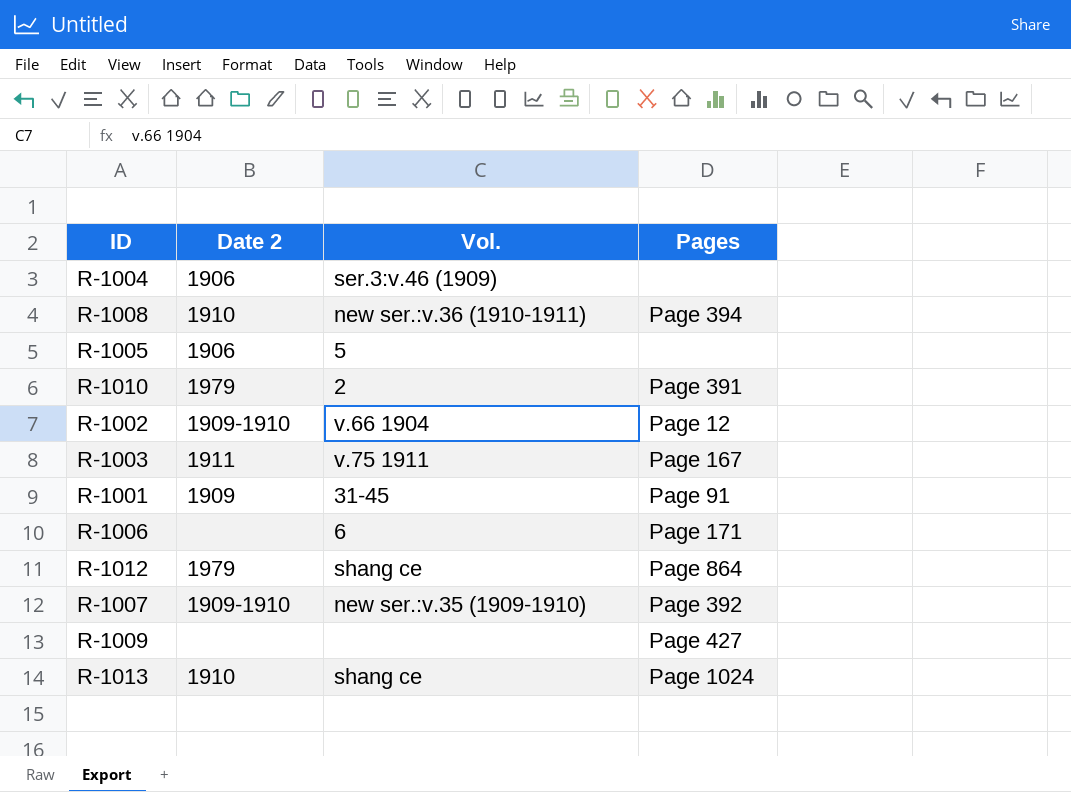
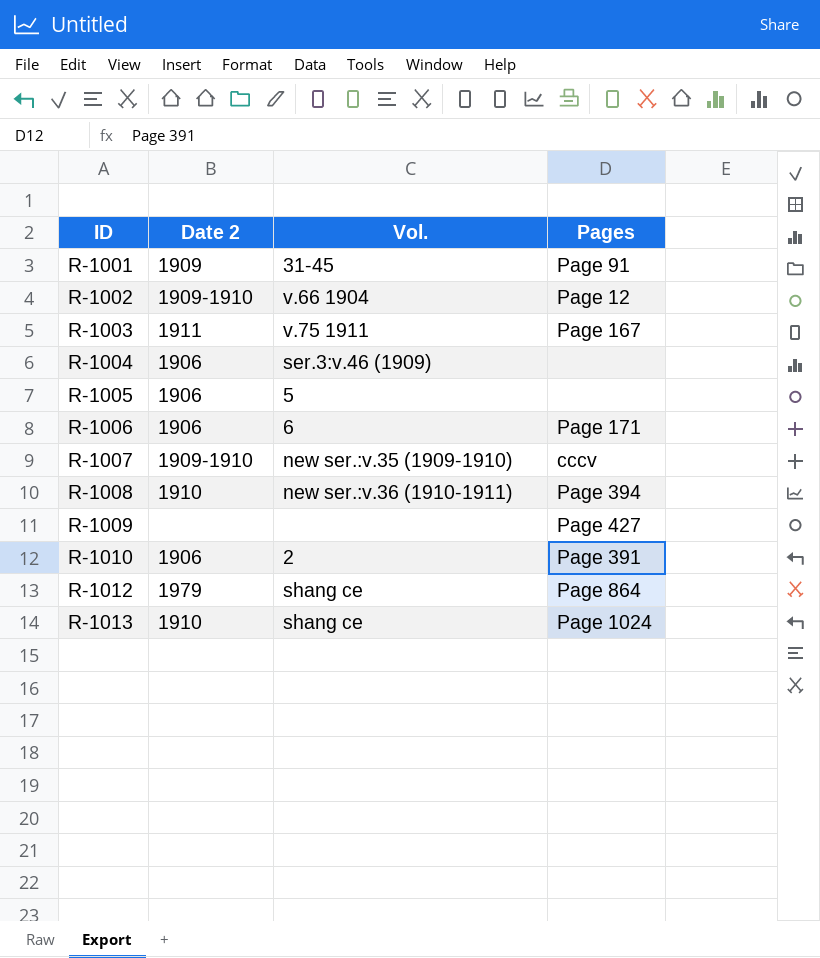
row order: none -> ID ascending
R-1006 | Date 2: none -> 1906
R-1007 | Pages: Page 392 -> cccv
R-1010 | Date 2: 1979 -> 1906

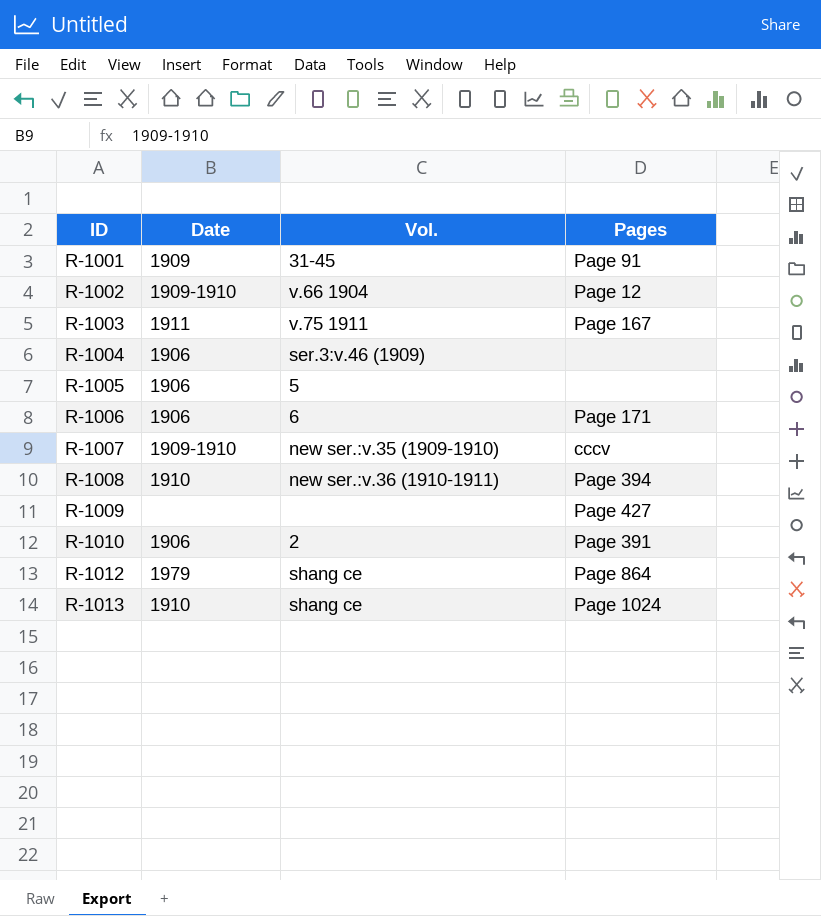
column name: Date 2 -> Date

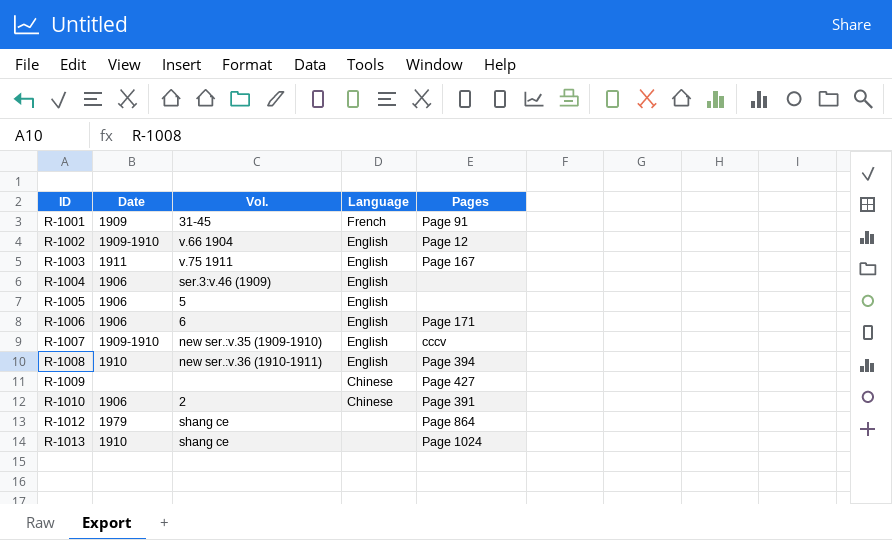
column Language | position: none -> 4

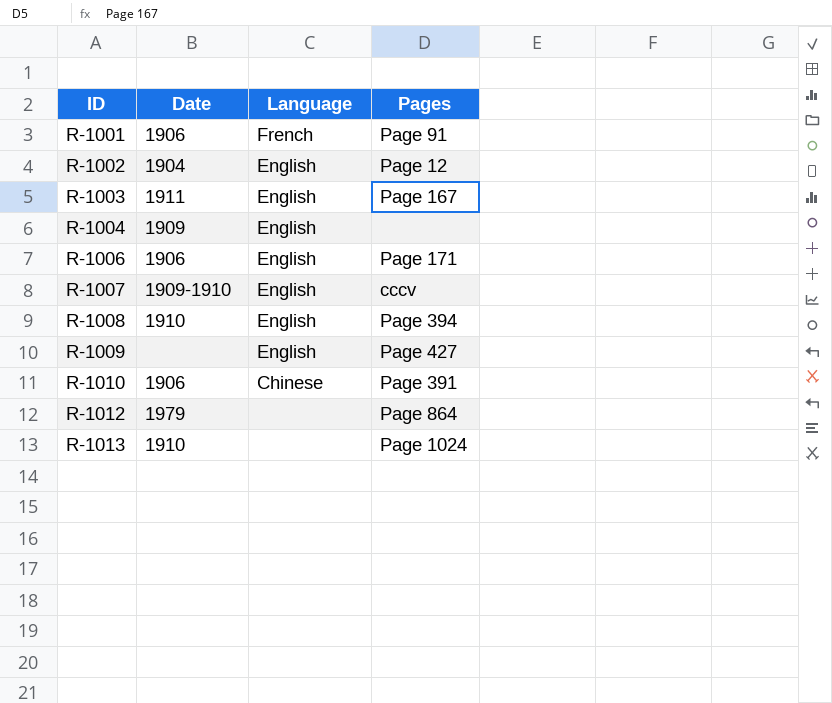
column Vol. | position: 3 -> none
row R-1005: 1906 | 5 | English | none -> none
R-1001 | Date: 1909 -> 1906
R-1002 | Date: 1909-1910 -> 1904
R-1004 | Date: 1906 -> 1909
R-1009 | Language: Chinese -> English

